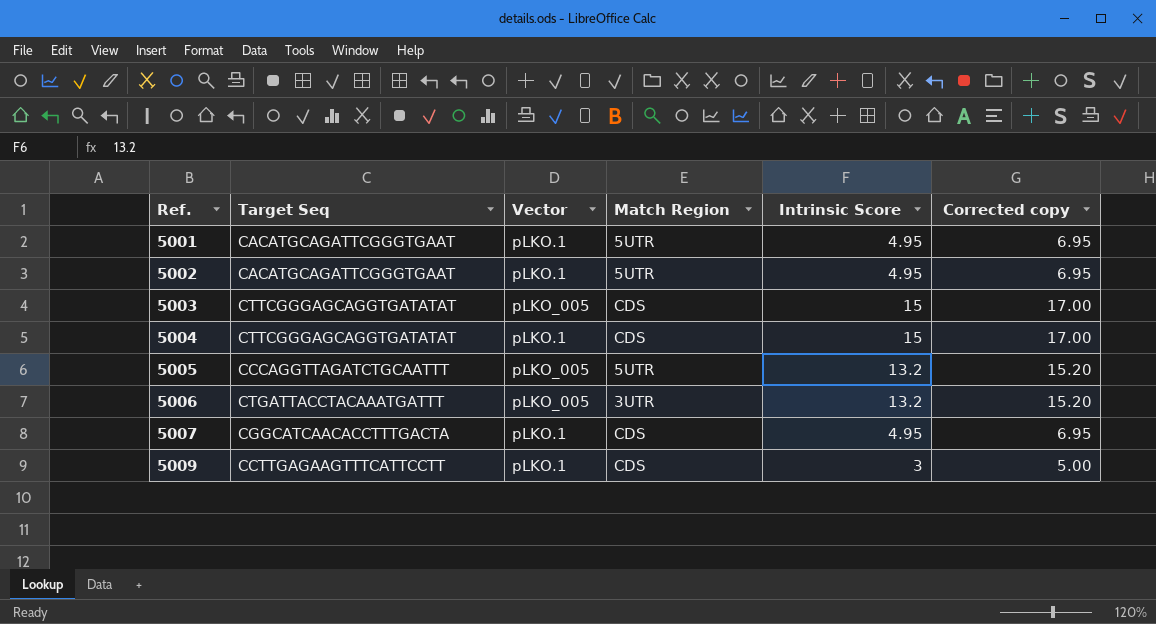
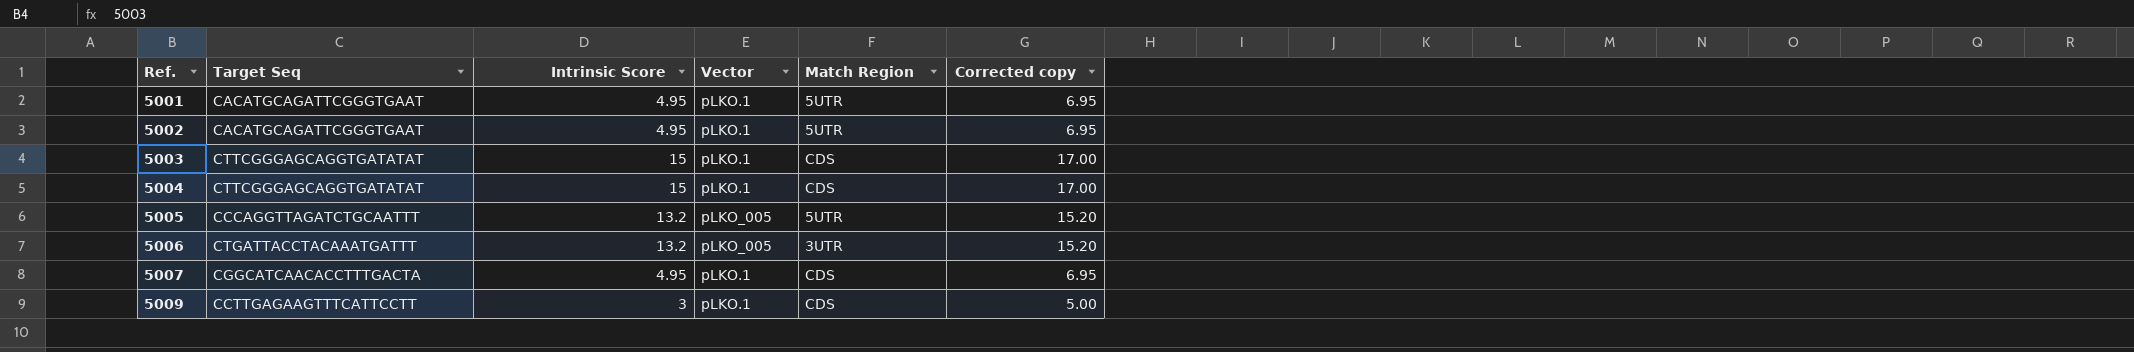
column Intrinsic Score | position: 5 -> 3
5003 | Vector: pLKO_005 -> pLKO.1

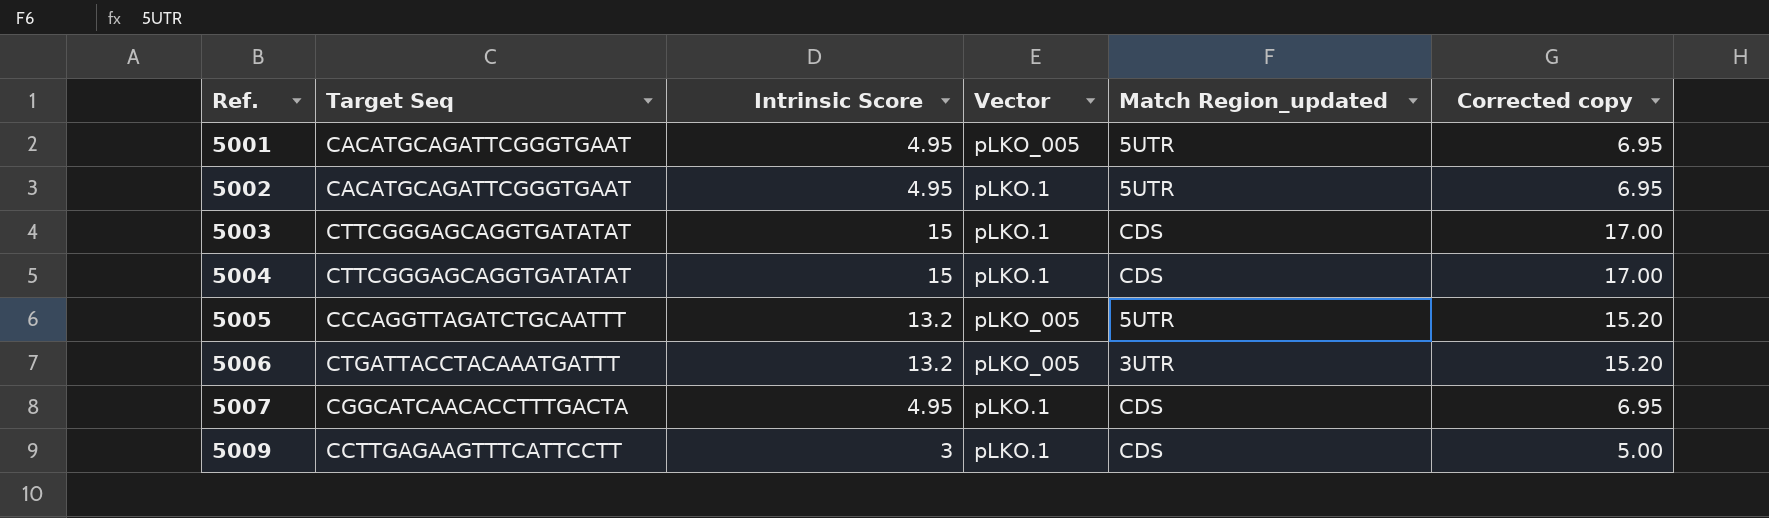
column name: Match Region -> Match Region_updated
5001 | Vector: pLKO.1 -> pLKO_005

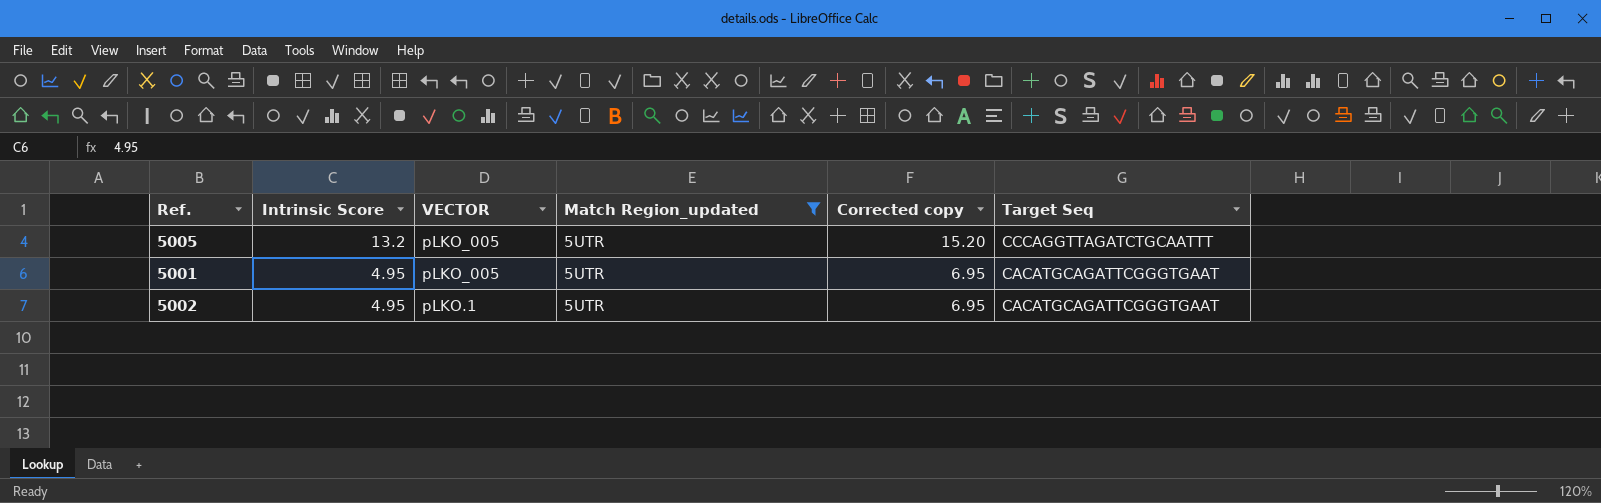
filter: none -> Match Region_updated = 5UTR
row order: Ref. ascending -> Intrinsic Score descending
column name: Vector -> VECTOR
column Target Seq | position: 2 -> 6

